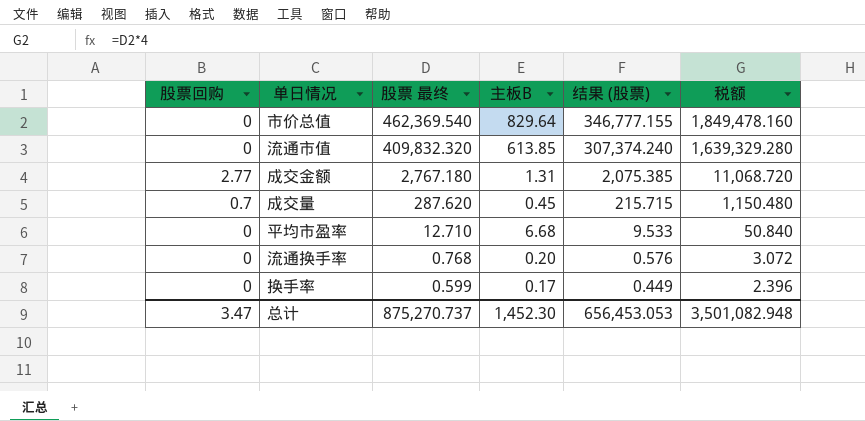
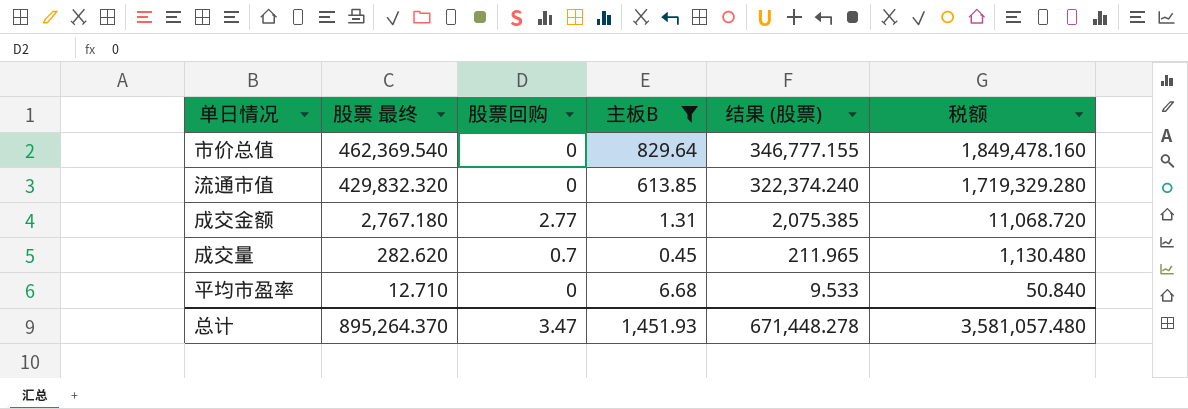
filter: none -> 主板B >= 0.45
column 股票回购 | position: 1 -> 3
流通市值 | 股票 最终: 409,832.320 -> 429,832.320
流通市值 | 结果 (股票): 307,374.240 -> 322,374.240
流通市值 | 税额: 1,639,329.280 -> 1,719,329.280
成交量 | 股票 最终: 287.620 -> 282.620
成交量 | 结果 (股票): 215.715 -> 211.965
成交量 | 税额: 1,150.480 -> 1,130.480
总计 | 股票 最终: 875,270.737 -> 895,264.370
总计 | 主板B: 1,452.30 -> 1,451.93
总计 | 结果 (股票): 656,453.053 -> 671,448.278
总计 | 税额: 3,501,082.948 -> 3,581,057.480

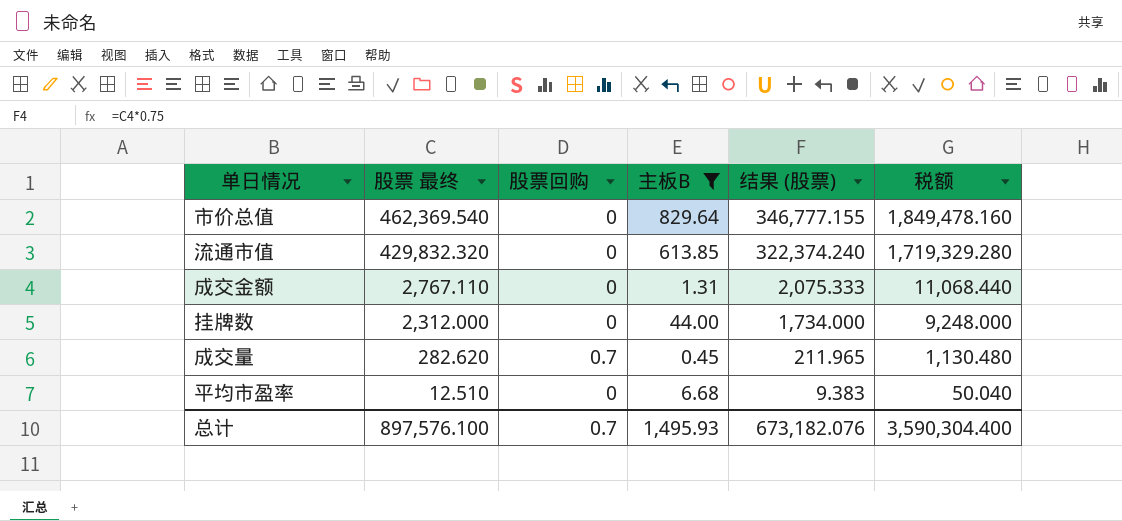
成交金额 | 股票 最终: 2,767.180 -> 2,767.110
成交金额 | 股票回购: 2.77 -> 0
成交金额 | 结果 (股票): 2,075.385 -> 2,075.333
成交金额 | 税额: 11,068.720 -> 11,068.440
row 挂牌数: none -> 2,312.000 | 0 | 44.00 | 1,734.000 | 9,248.000
平均市盈率 | 股票 最终: 12.710 -> 12.510
平均市盈率 | 结果 (股票): 9.533 -> 9.383
平均市盈率 | 税额: 50.840 -> 50.040
总计 | 股票 最终: 895,264.370 -> 897,576.100
总计 | 股票回购: 3.47 -> 0.7
总计 | 主板B: 1,451.93 -> 1,495.93
总计 | 结果 (股票): 671,448.278 -> 673,182.076
总计 | 税额: 3,581,057.480 -> 3,590,304.400

